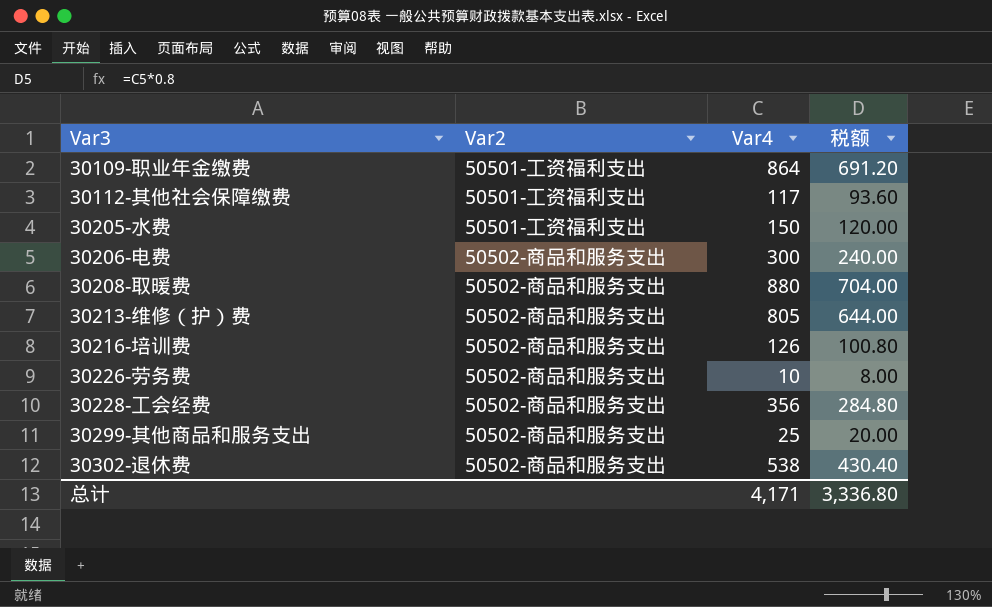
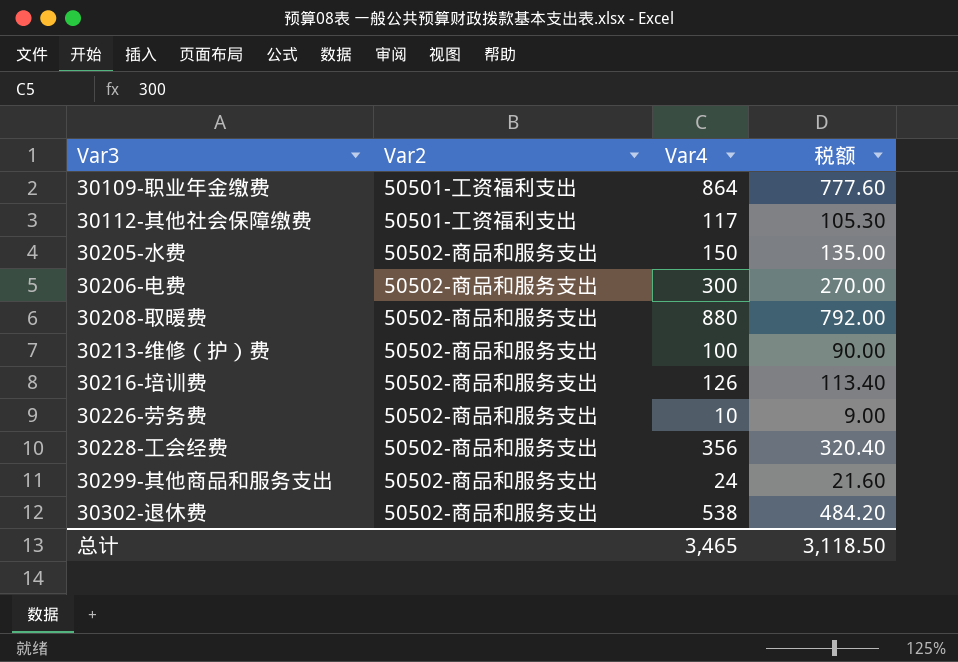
column 税额 | formula: [Var4] * 0.8 -> [Var4] * 0.9
30205-水费 | Var2: 50501-工资福利支出 -> 50502-商品和服务支出
30213-维修（护）费 | Var4: 805 -> 100
30299-其他商品和服务支出 | Var4: 25 -> 24
总计 | Var4: 4,171 -> 3,465
总计 | 税额: 3,336.80 -> 3,118.50

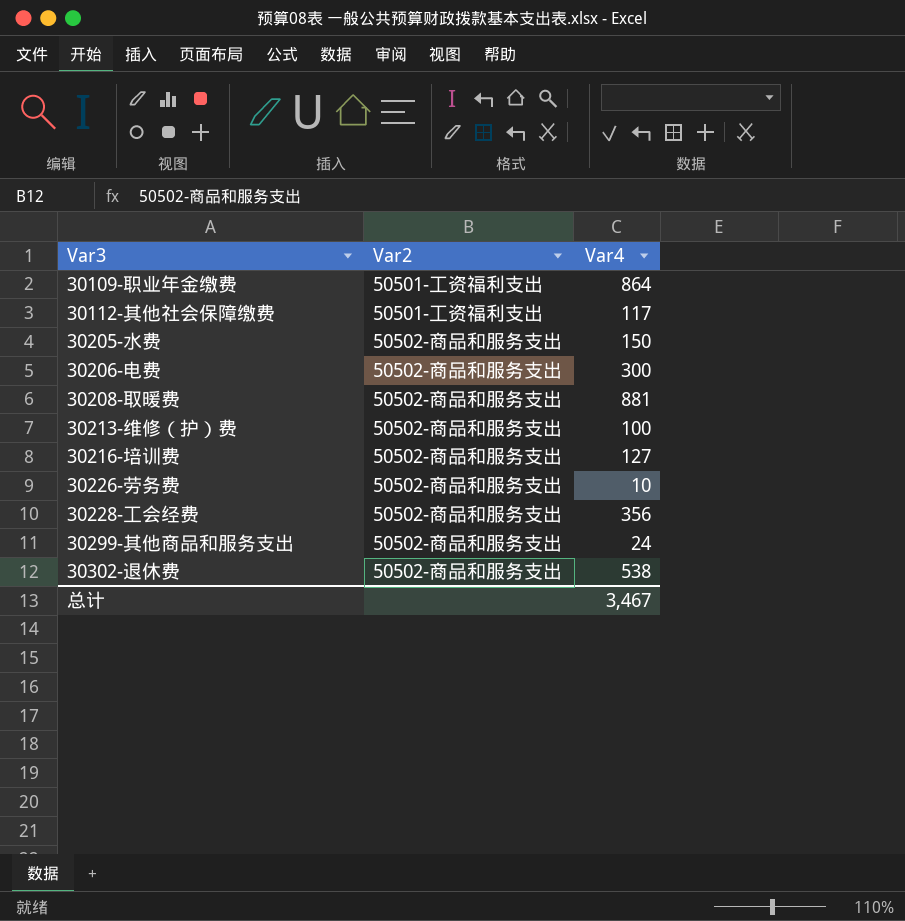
column 税额 | formula: [Var4] * 0.9 -> none
30208-取暖费 | Var4: 880 -> 881
30216-培训费 | Var4: 126 -> 127
总计 | Var4: 3,465 -> 3,467

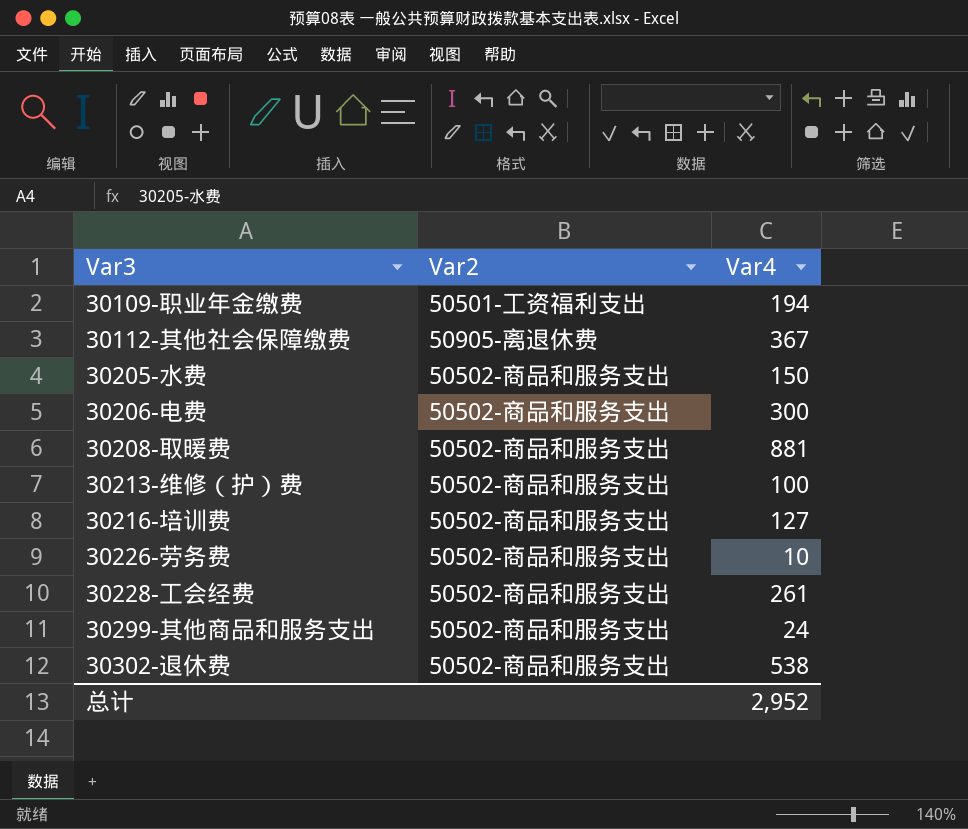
30109-职业年金缴费 | Var4: 864 -> 194
30112-其他社会保障缴费 | Var2: 50501-工资福利支出 -> 50905-离退休费
30112-其他社会保障缴费 | Var4: 117 -> 367
30228-工会经费 | Var4: 356 -> 261
总计 | Var4: 3,467 -> 2,952

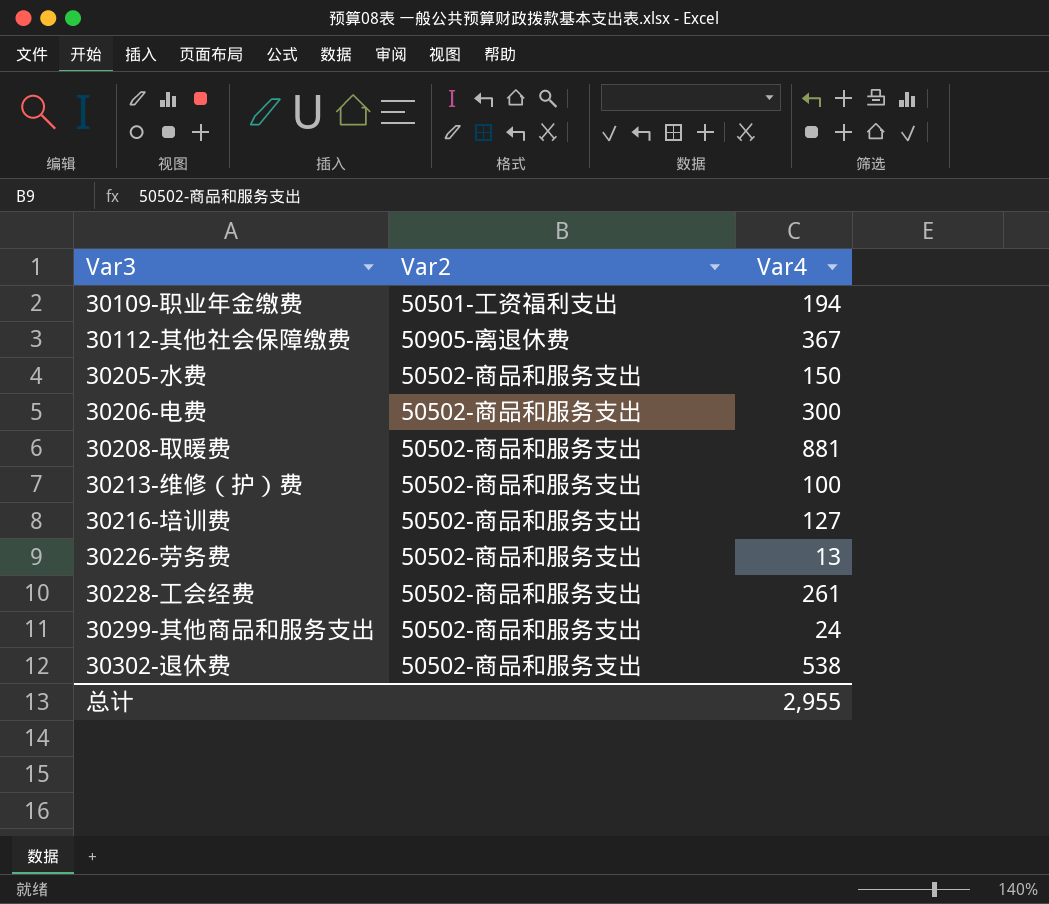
30226-劳务费 | Var4: 10 -> 13
总计 | Var4: 2,952 -> 2,955

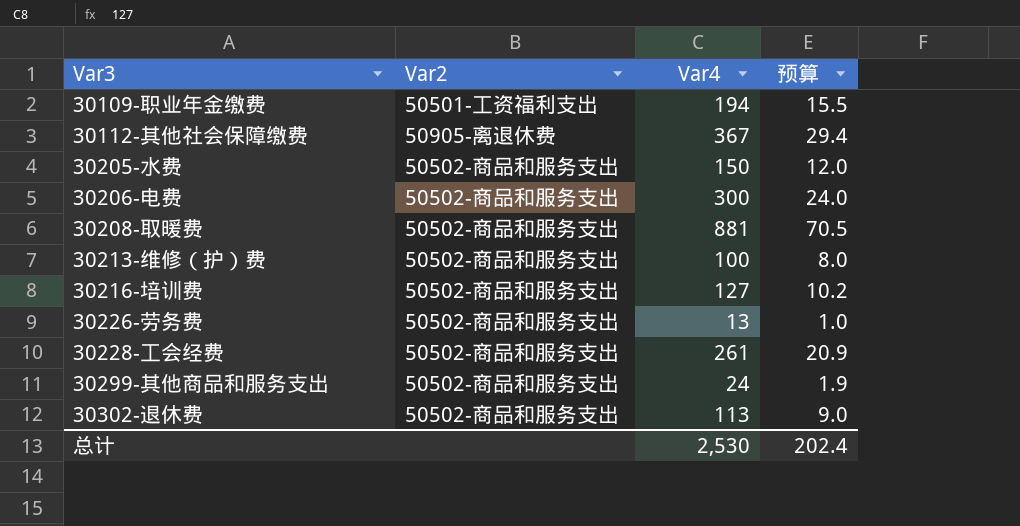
column 预算 | formula: none -> [Var4] * 0.08
30302-退休费 | Var4: 538 -> 113
总计 | Var4: 2,955 -> 2,530

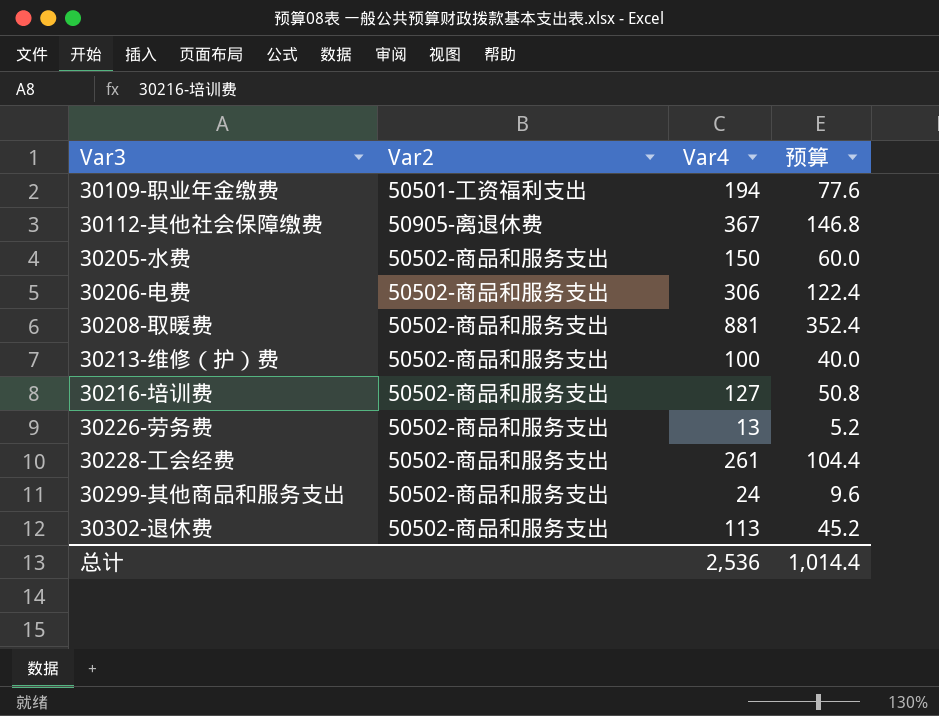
column 预算 | formula: [Var4] * 0.08 -> [Var4] * 0.4
30206-电费 | Var4: 300 -> 306
总计 | Var4: 2,530 -> 2,536
总计 | 预算: 202.4 -> 1,014.4

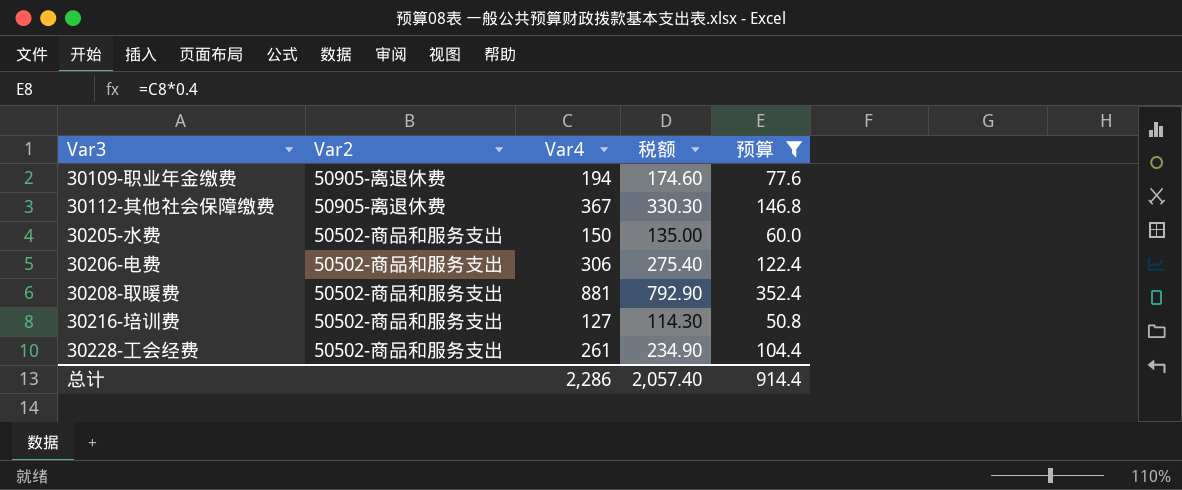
filter: none -> 预算 >= 50.8
column 税额 | formula: none -> [Var4] * 0.9
30109-职业年金缴费 | Var2: 50501-工资福利支出 -> 50905-离退休费
总计 | Var4: 2,536 -> 2,286
总计 | 预算: 1,014.4 -> 914.4

